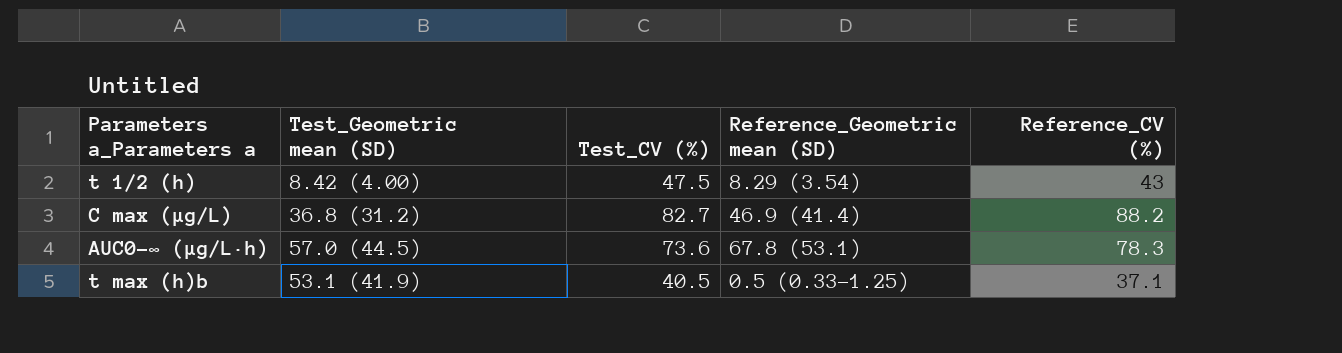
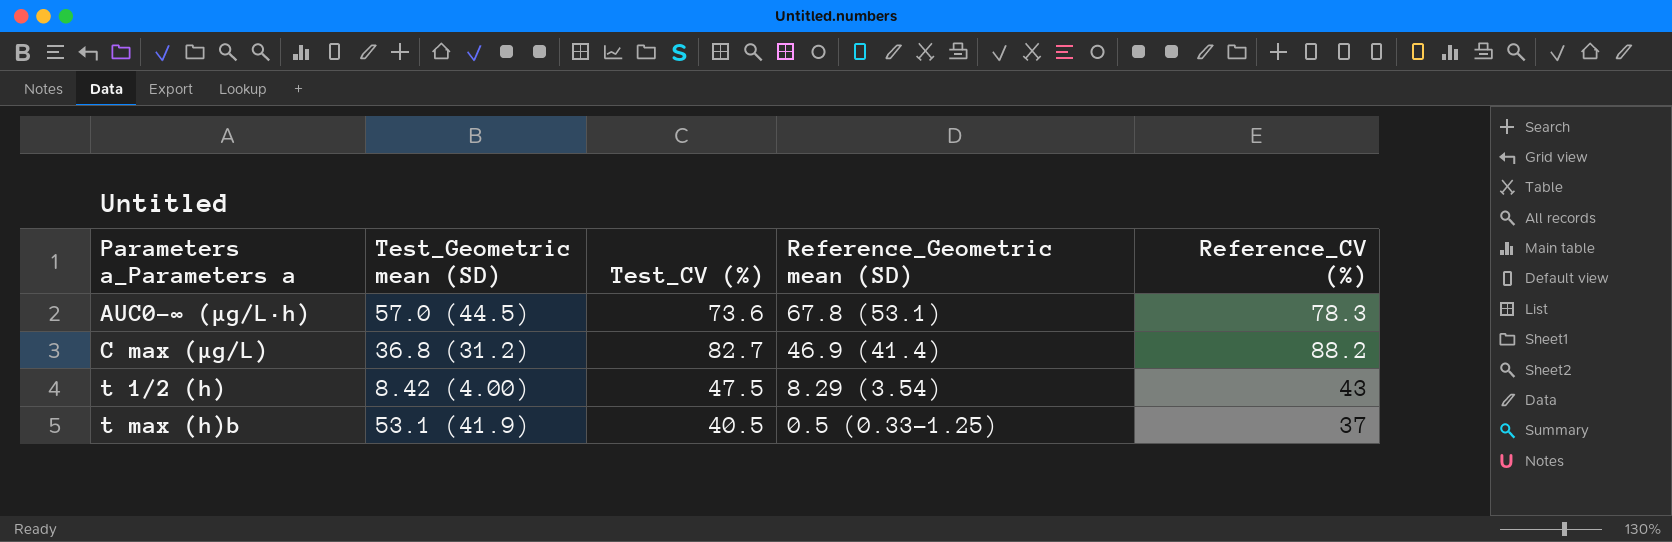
row order: none -> Parameters a_Parameters a ascending
t max (h)b | Reference_CV (%): 37.1 -> 37

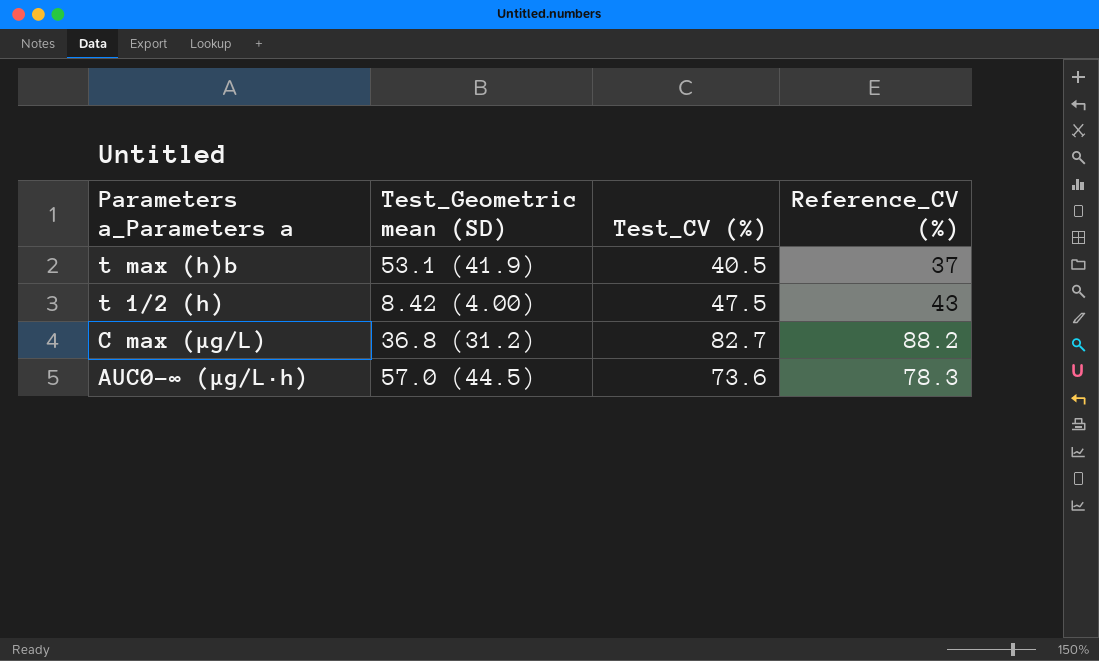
row order: Parameters a_Parameters a ascending -> Parameters a_Parameters a descending
column Reference_Geometric mean (SD) | position: 4 -> none

